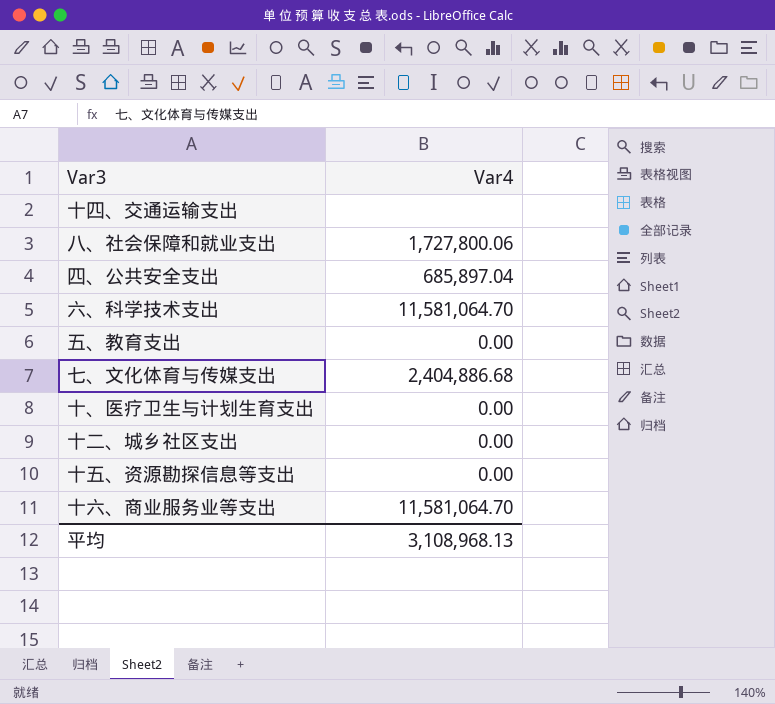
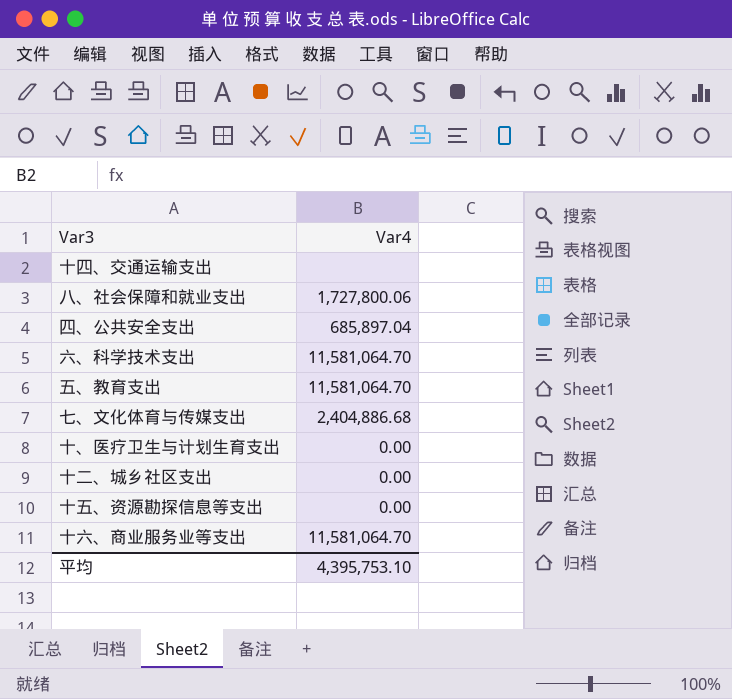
五、教育支出 | Var4: 0.00 -> 11,581,064.70
平均 | Var4: 3,108,968.13 -> 4,395,753.10

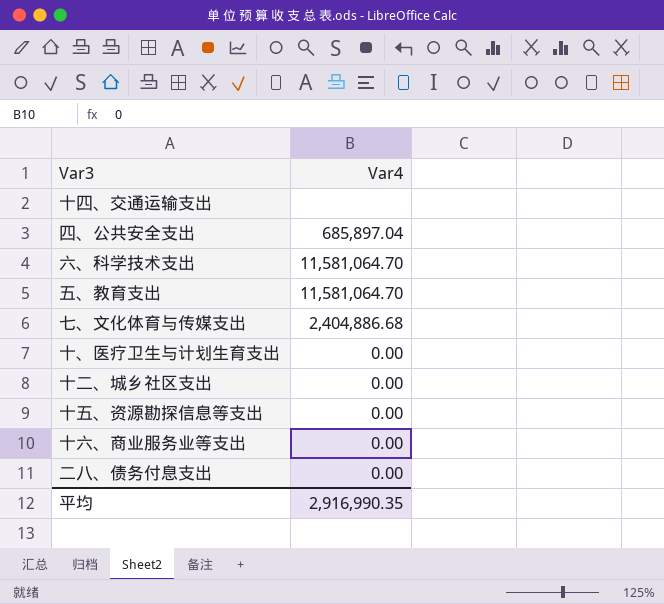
row 八、社会保障和就业支出: 1,727,800.06 -> none
十六、商业服务业等支出 | Var4: 11,581,064.70 -> 0.00
row 二八、债务付息支出: none -> 0.00
平均 | Var4: 4,395,753.10 -> 2,916,990.35

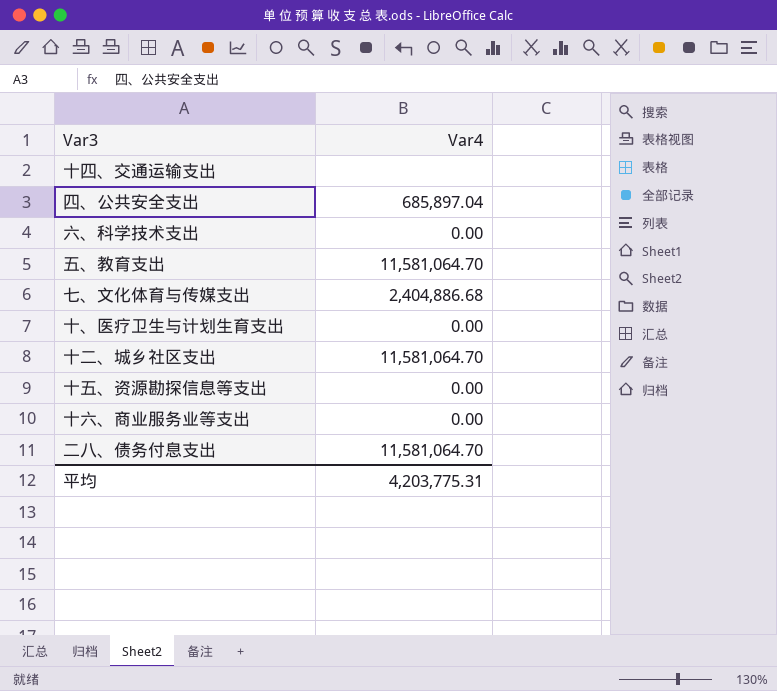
六、科学技术支出 | Var4: 11,581,064.70 -> 0.00
十二、城乡社区支出 | Var4: 0.00 -> 11,581,064.70
二八、债务付息支出 | Var4: 0.00 -> 11,581,064.70
平均 | Var4: 2,916,990.35 -> 4,203,775.31

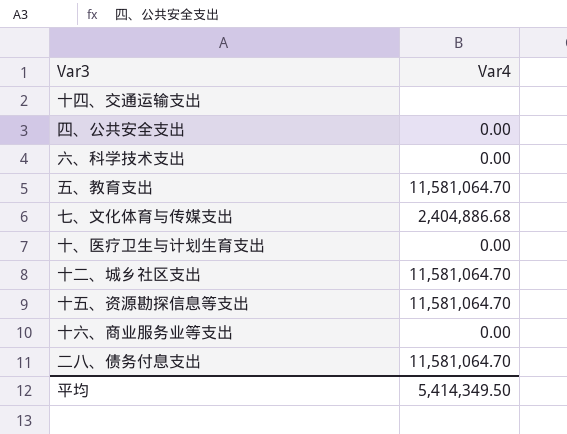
四、公共安全支出 | Var4: 685,897.04 -> 0.00
十五、资源勘探信息等支出 | Var4: 0.00 -> 11,581,064.70
平均 | Var4: 4,203,775.31 -> 5,414,349.50

